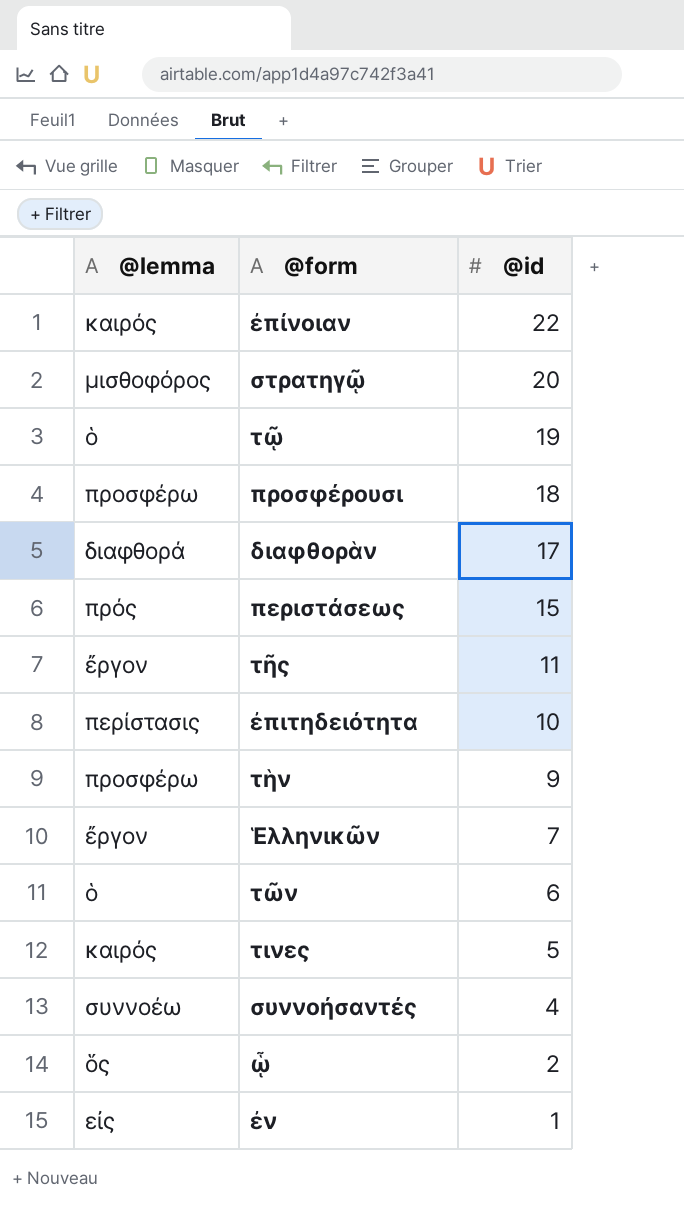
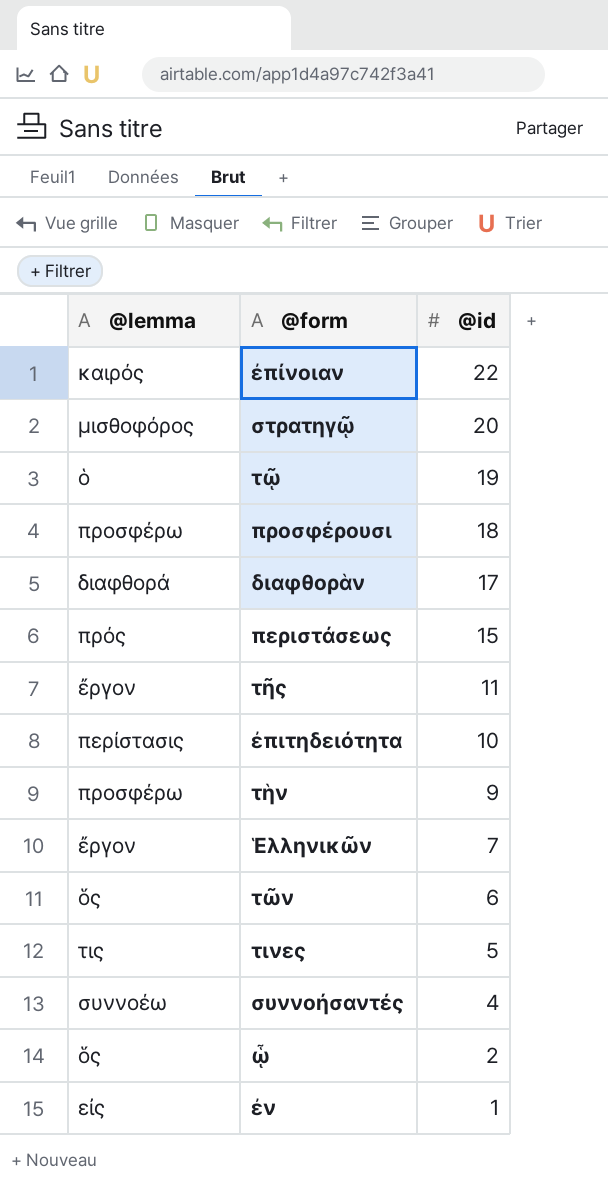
τῶν | @lemma: ὁ -> ὅς
τινες | @lemma: καιρός -> τις

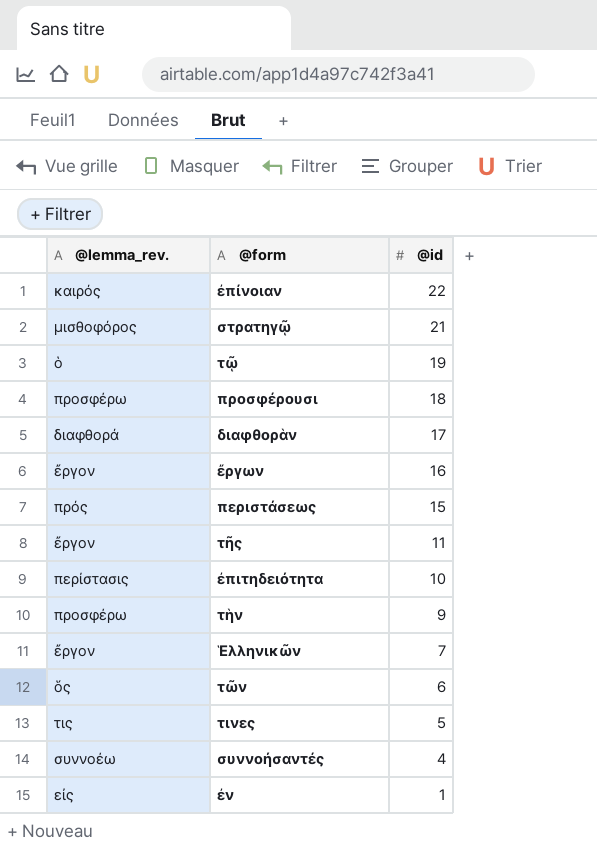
column name: @lemma -> @lemma_rev.
row ᾧ: ὅς | 2 -> none
στρατηγῷ | @id: 20 -> 21
row ἔργων: none -> ἔργον | 16

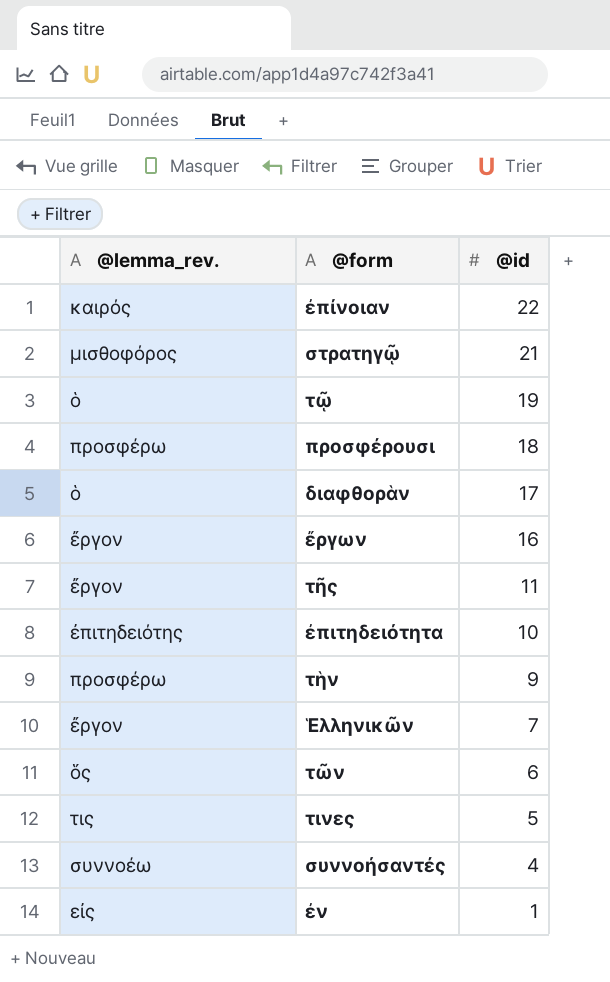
row περιστάσεως: πρός | 15 -> none
διαφθορὰν | @lemma_rev.: διαφθορά -> ὁ
ἐπιτηδειότητα | @lemma_rev.: περίστασις -> ἐπιτηδειότης

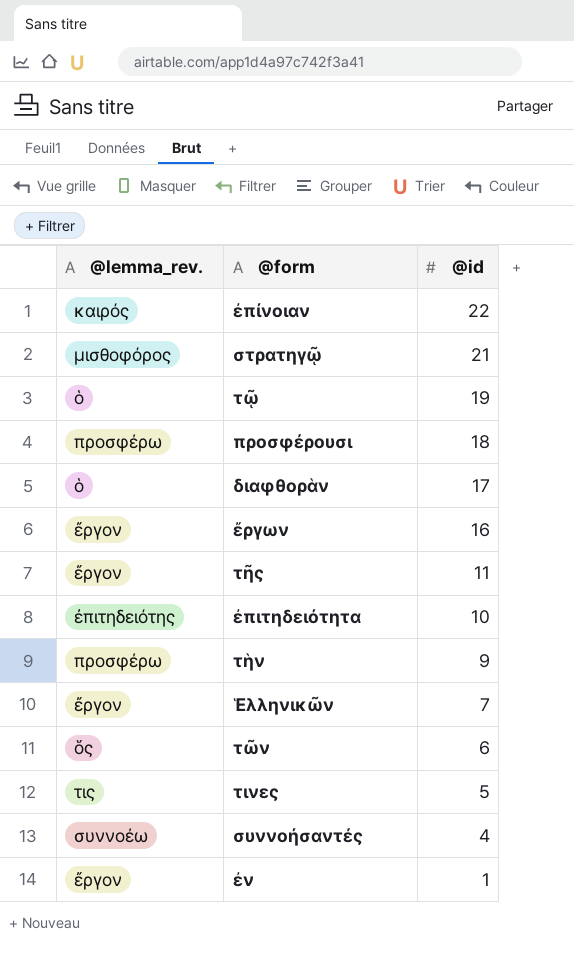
ἐν | @lemma_rev.: εἰς -> ἔργον

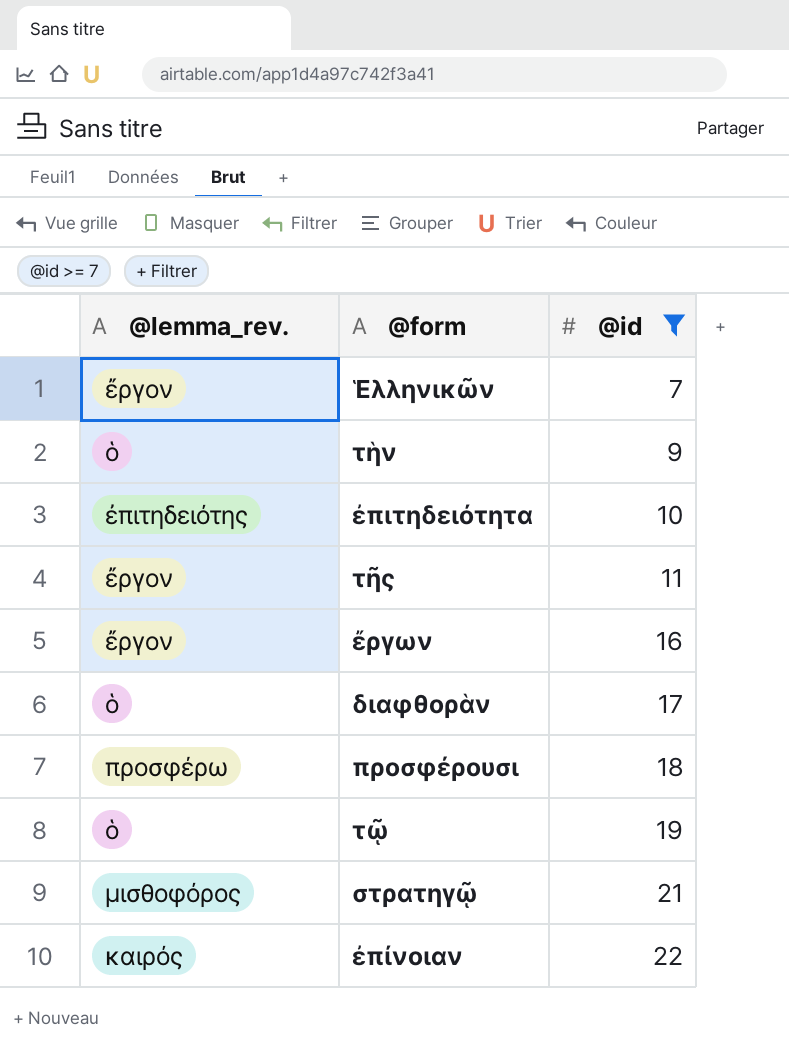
filter: none -> @id >= 7
row order: @id descending -> @id ascending
τὴν | @lemma_rev.: προσφέρω -> ὁ

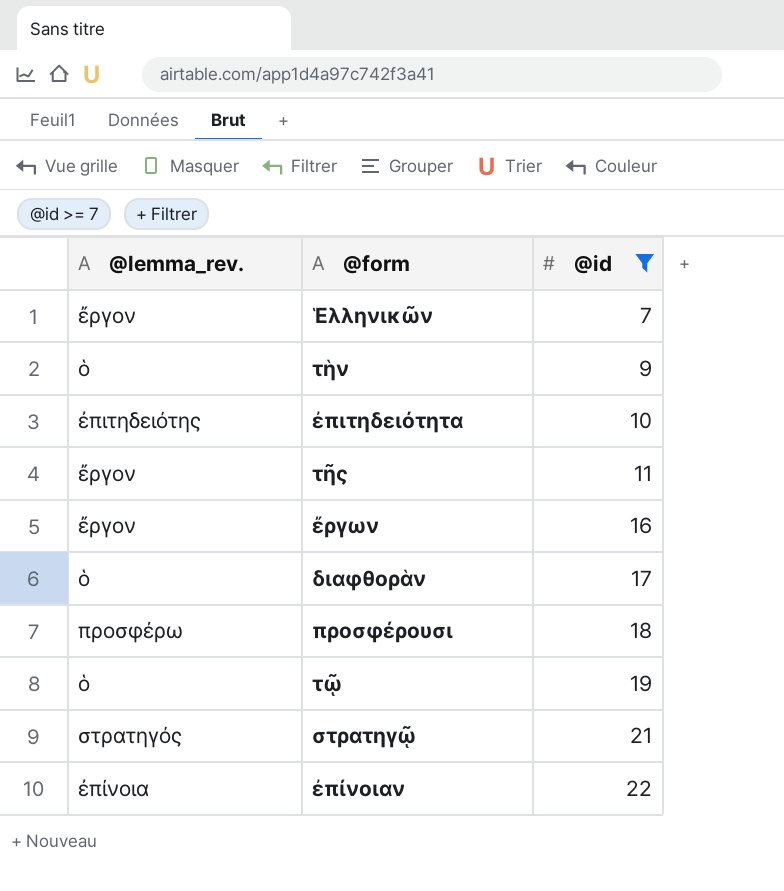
στρατηγῷ | @lemma_rev.: μισθοφόρος -> στρατηγός
ἐπίνοιαν | @lemma_rev.: καιρός -> ἐπίνοια

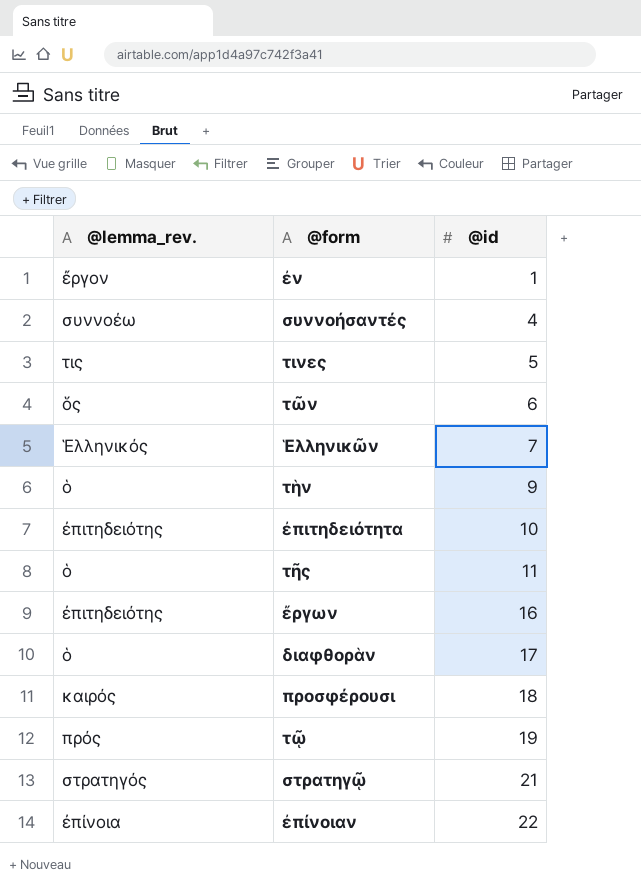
filter: @id >= 7 -> none
Ἑλληνικῶν | @lemma_rev.: ἔργον -> Ἑλληνικός
τῆς | @lemma_rev.: ἔργον -> ὁ
ἔργων | @lemma_rev.: ἔργον -> ἐπιτηδειότης
προσφέρουσι | @lemma_rev.: προσφέρω -> καιρός
τῷ | @lemma_rev.: ὁ -> πρός

